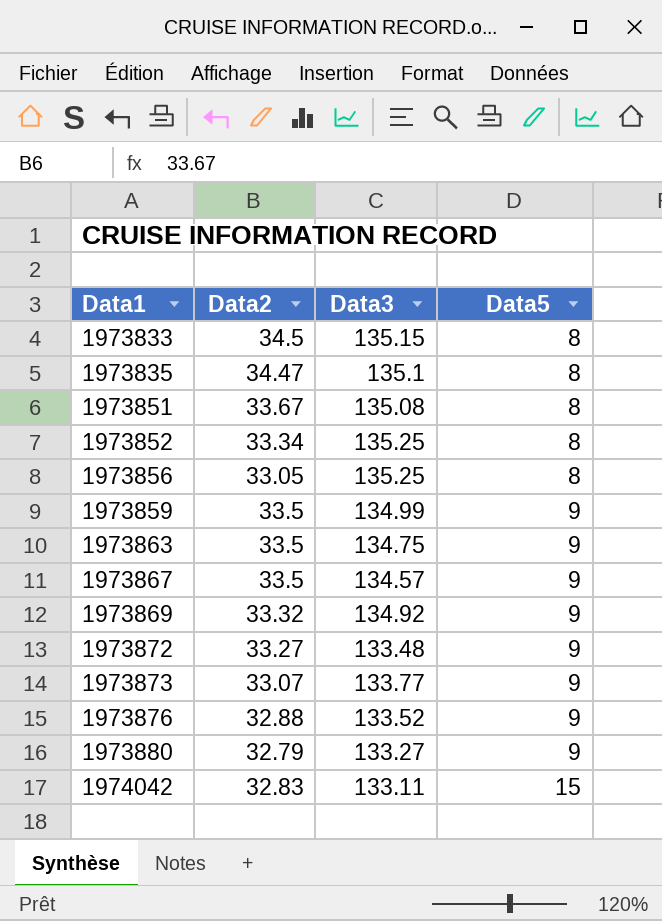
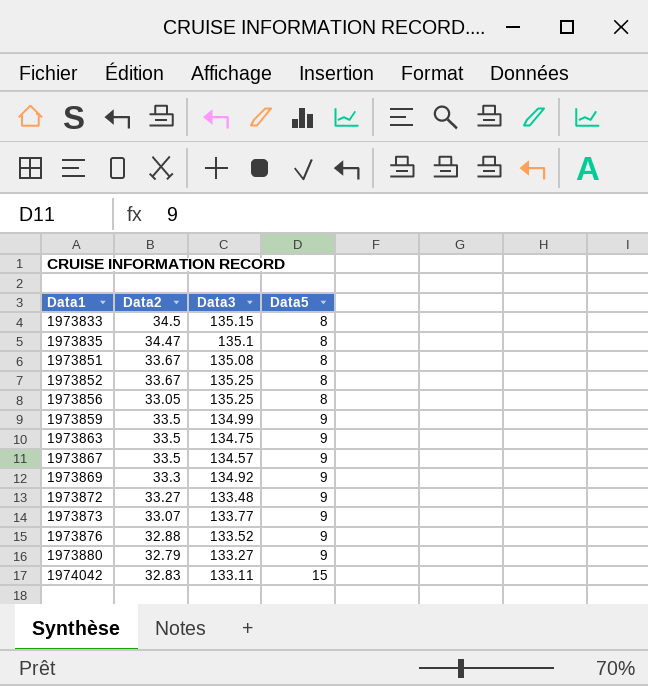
1973852 | Data2: 33.34 -> 33.67
1973869 | Data2: 33.32 -> 33.3

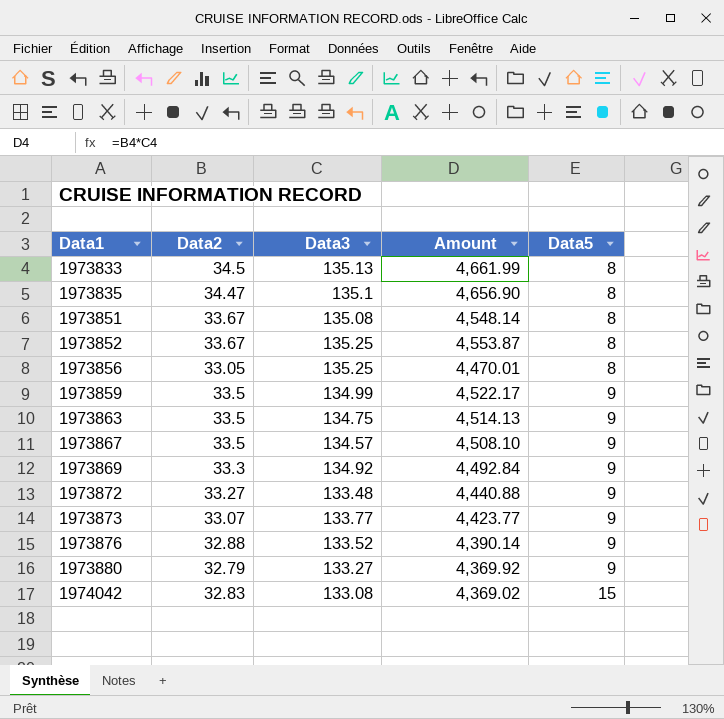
column Amount | formula: none -> [Data2] * [Data3]
1973833 | Data3: 135.15 -> 135.13
1974042 | Data3: 133.11 -> 133.08

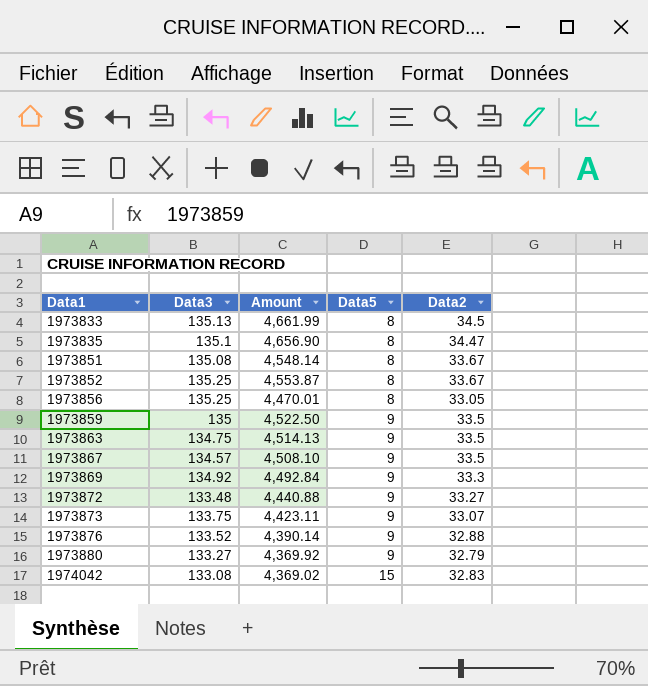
column Data2 | position: 2 -> 5
1973859 | Data3: 134.99 -> 135
1973859 | Amount: 4,522.17 -> 4,522.50
1973873 | Data3: 133.77 -> 133.75
1973873 | Amount: 4,423.77 -> 4,423.11

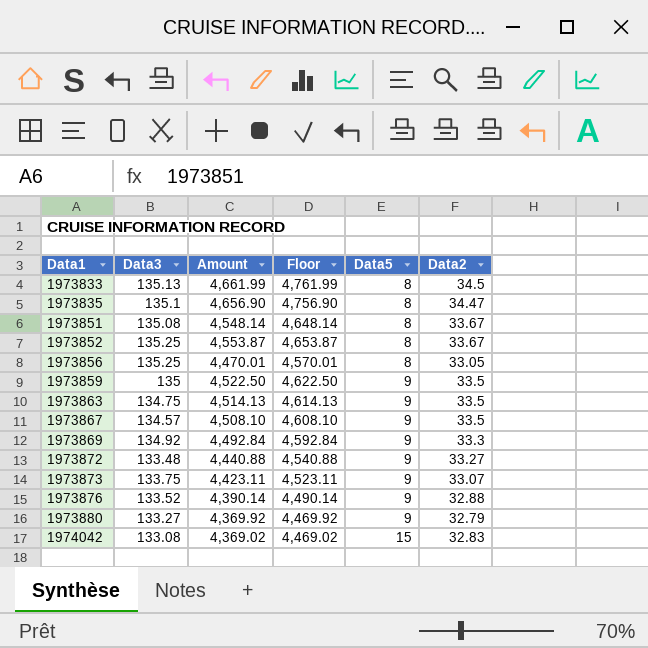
column Floor | formula: none -> [Amount] + 100

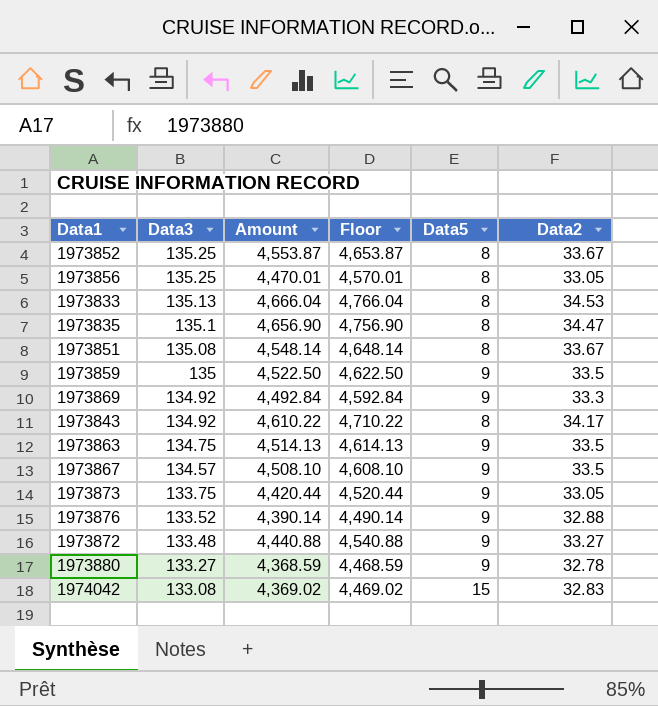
row order: Data1 ascending -> Data3 descending
1973833 | Amount: 4,661.99 -> 4,666.04
1973833 | Floor: 4,761.99 -> 4,766.04
1973833 | Data2: 34.5 -> 34.53
row 1973843: none -> 134.92 | 4,610.22 | 4,710.22 | 8 | 34.17
1973873 | Amount: 4,423.11 -> 4,420.44
1973873 | Floor: 4,523.11 -> 4,520.44
1973873 | Data2: 33.07 -> 33.05
1973880 | Amount: 4,369.92 -> 4,368.59
1973880 | Floor: 4,469.92 -> 4,468.59
1973880 | Data2: 32.79 -> 32.78

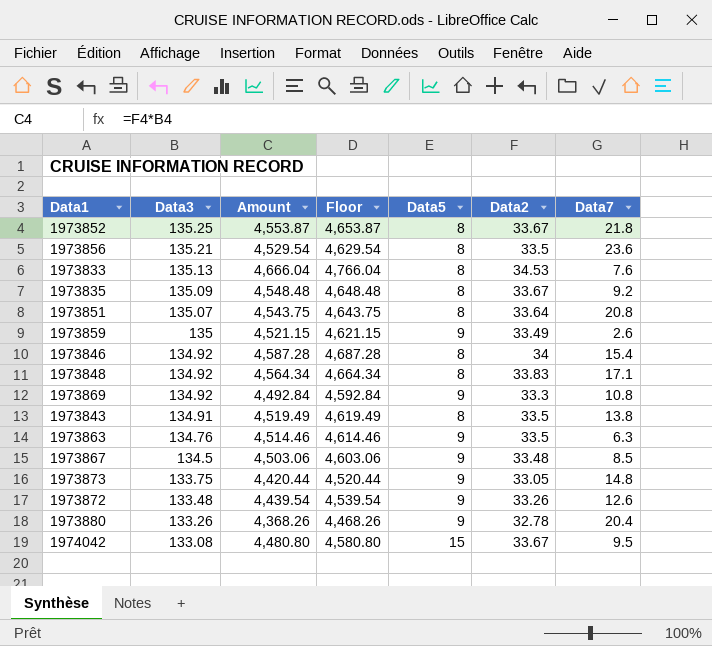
column Data7 | position: none -> 7
row 1973876: 133.52 | 4,390.14 | 4,490.14 | 9 | 32.88 -> none
1973856 | Data3: 135.25 -> 135.21
1973856 | Amount: 4,470.01 -> 4,529.54
1973856 | Floor: 4,570.01 -> 4,629.54
1973856 | Data2: 33.05 -> 33.5
1973835 | Data3: 135.1 -> 135.09
1973835 | Amount: 4,656.90 -> 4,548.48
1973835 | Floor: 4,756.90 -> 4,648.48
1973835 | Data2: 34.47 -> 33.67
1973851 | Data3: 135.08 -> 135.07
1973851 | Amount: 4,548.14 -> 4,543.75
1973851 | Floor: 4,648.14 -> 4,643.75
1973851 | Data2: 33.67 -> 33.64
1973859 | Amount: 4,522.50 -> 4,521.15
1973859 | Floor: 4,622.50 -> 4,621.15
1973859 | Data2: 33.5 -> 33.49
row 1973846: none -> 134.92 | 4,587.28 | 4,687.28 | 8 | 34 | 15.4
row 1973848: none -> 134.92 | 4,564.34 | 4,664.34 | 8 | 33.83 | 17.1
1973843 | Data3: 134.92 -> 134.91
1973843 | Amount: 4,610.22 -> 4,519.49
1973843 | Floor: 4,710.22 -> 4,619.49
1973843 | Data2: 34.17 -> 33.5
1973863 | Data3: 134.75 -> 134.76
1973863 | Amount: 4,514.13 -> 4,514.46
1973863 | Floor: 4,614.13 -> 4,614.46
1973867 | Data3: 134.57 -> 134.5
1973867 | Amount: 4,508.10 -> 4,503.06
1973867 | Floor: 4,608.10 -> 4,603.06
1973867 | Data2: 33.5 -> 33.48
1973872 | Amount: 4,440.88 -> 4,439.54
1973872 | Floor: 4,540.88 -> 4,539.54
1973872 | Data2: 33.27 -> 33.26
1973880 | Data3: 133.27 -> 133.26
1973880 | Amount: 4,368.59 -> 4,368.26
1973880 | Floor: 4,468.59 -> 4,468.26
1974042 | Amount: 4,369.02 -> 4,480.80
1974042 | Floor: 4,469.02 -> 4,580.80
1974042 | Data2: 32.83 -> 33.67

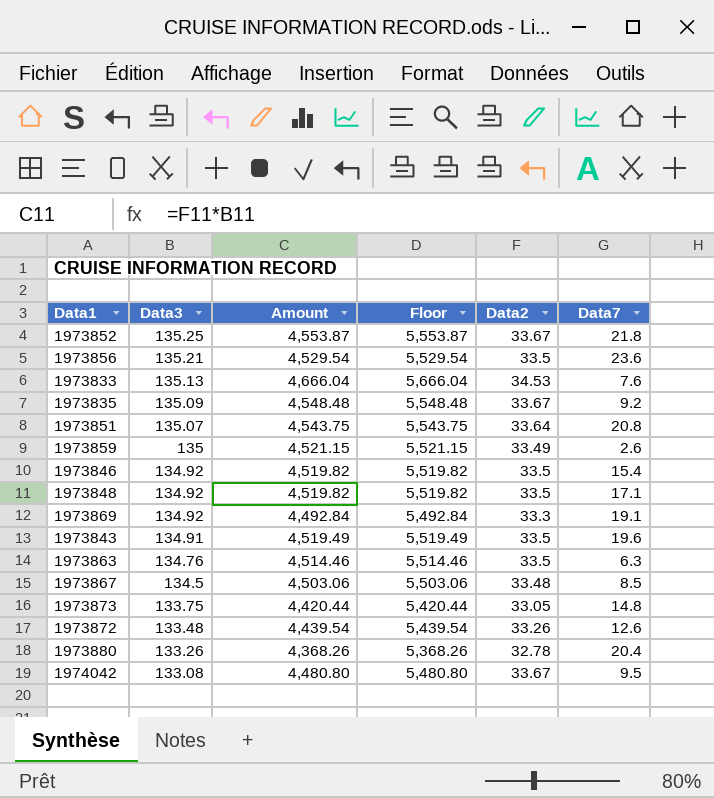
column Data5 | position: 5 -> none
column Floor | formula: [Amount] + 100 -> [Amount] + 1000
1973846 | Amount: 4,587.28 -> 4,519.82
1973846 | Data2: 34 -> 33.5
1973848 | Amount: 4,564.34 -> 4,519.82
1973848 | Data2: 33.83 -> 33.5
1973869 | Data7: 10.8 -> 19.1
1973843 | Data7: 13.8 -> 19.6

